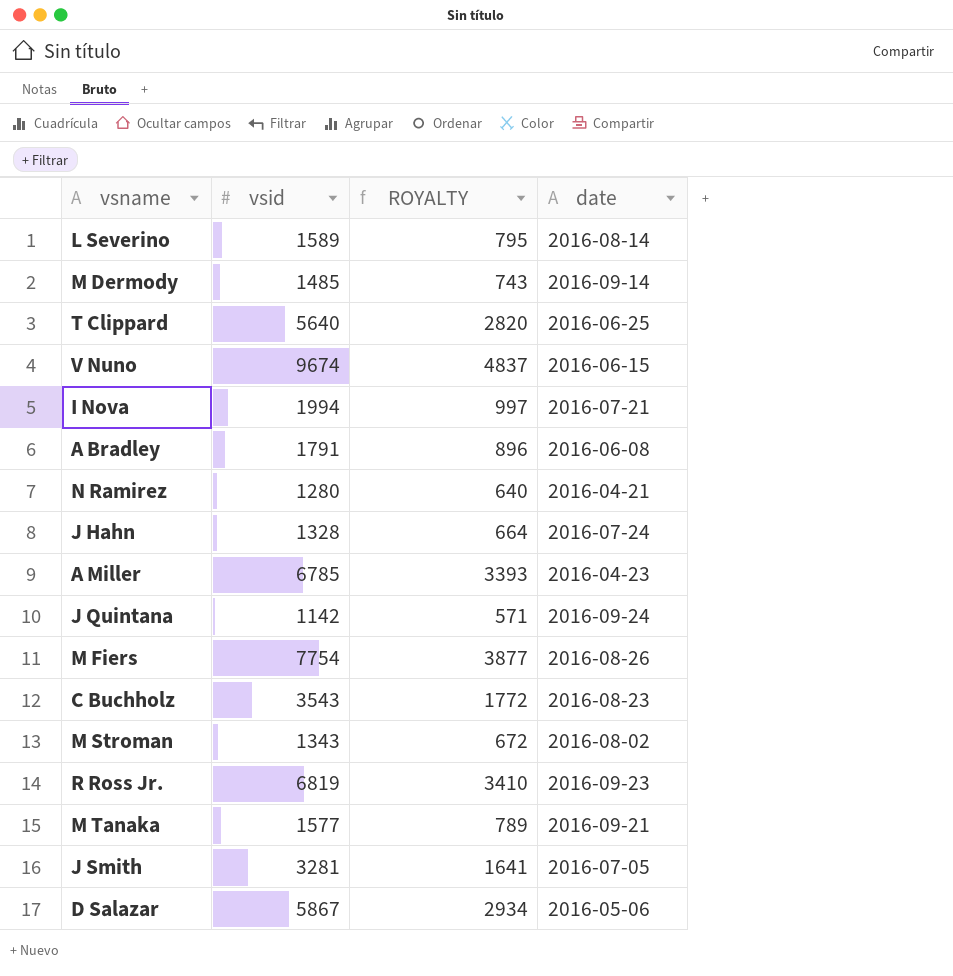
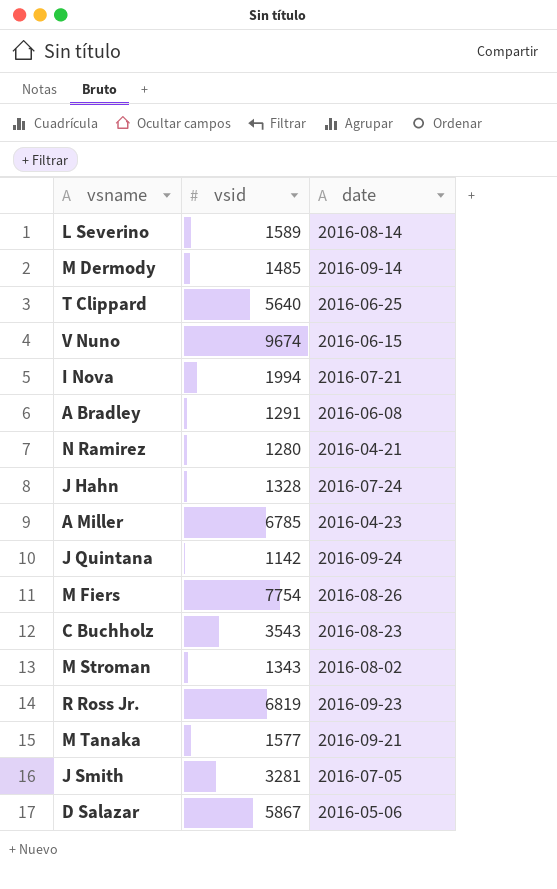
column ROYALTY | formula: [vsid] * 0.5 -> none
A Bradley | vsid: 1791 -> 1291

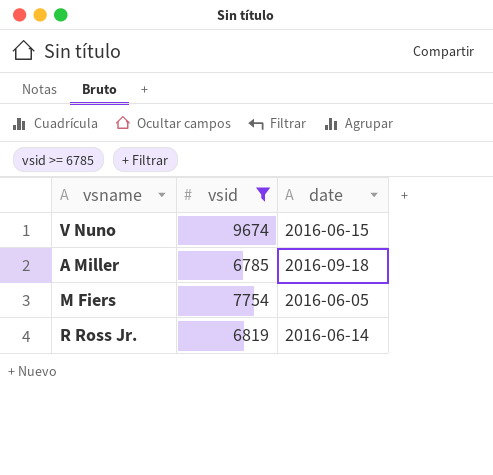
filter: none -> vsid >= 6785
A Miller | date: 2016-04-23 -> 2016-09-18
M Fiers | date: 2016-08-26 -> 2016-06-05
R Ross Jr. | date: 2016-09-23 -> 2016-06-14

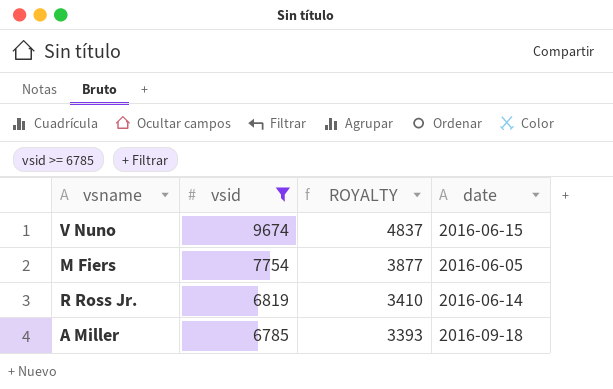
row order: none -> vsid descending
column ROYALTY | formula: none -> [vsid] * 0.5

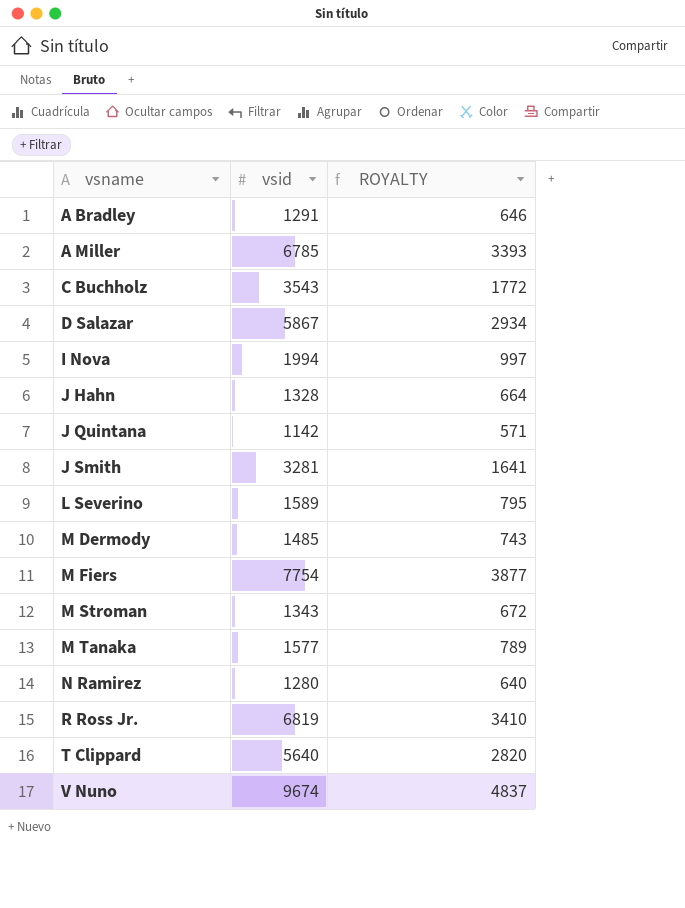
filter: vsid >= 6785 -> none
row order: vsid descending -> vsname ascending
column date | position: 4 -> none

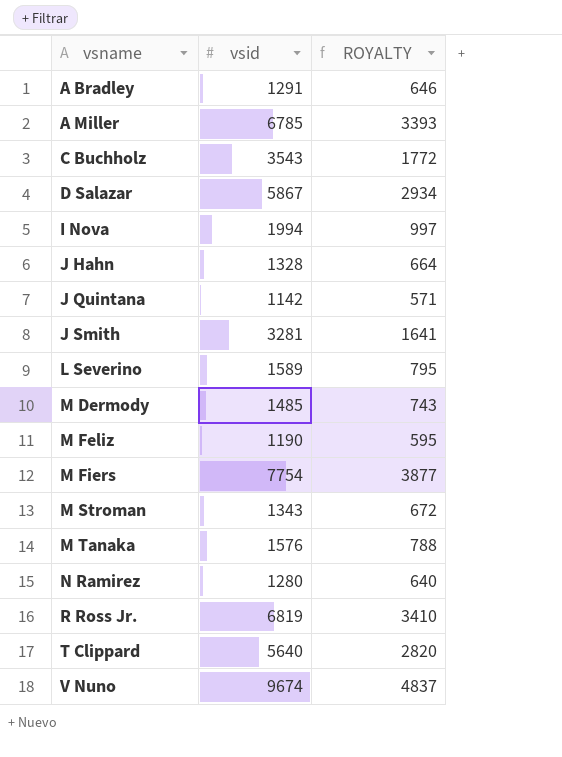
row M Feliz: none -> 1190 | 595
M Tanaka | vsid: 1577 -> 1576
M Tanaka | ROYALTY: 789 -> 788

